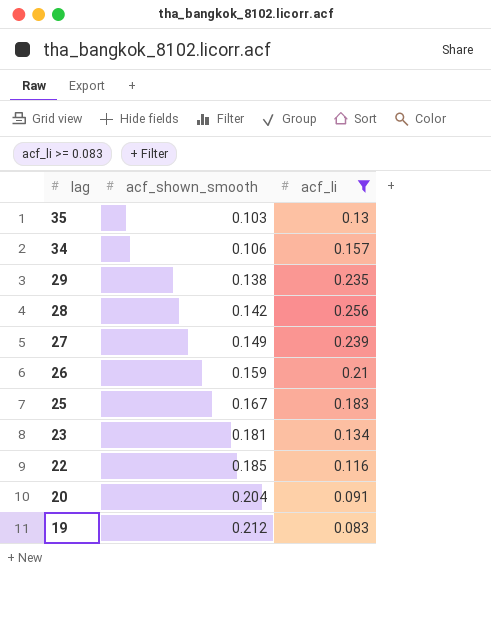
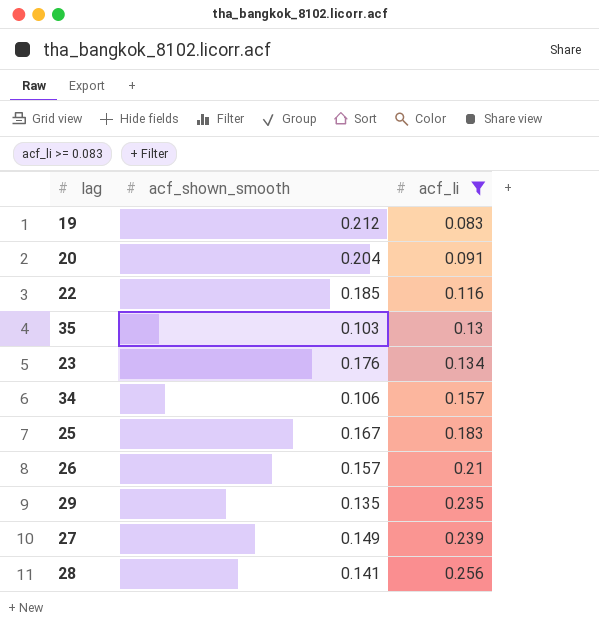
row order: lag descending -> acf_li ascending
23 | acf_shown_smooth: 0.181 -> 0.176
26 | acf_shown_smooth: 0.159 -> 0.157
29 | acf_shown_smooth: 0.138 -> 0.135
28 | acf_shown_smooth: 0.142 -> 0.141

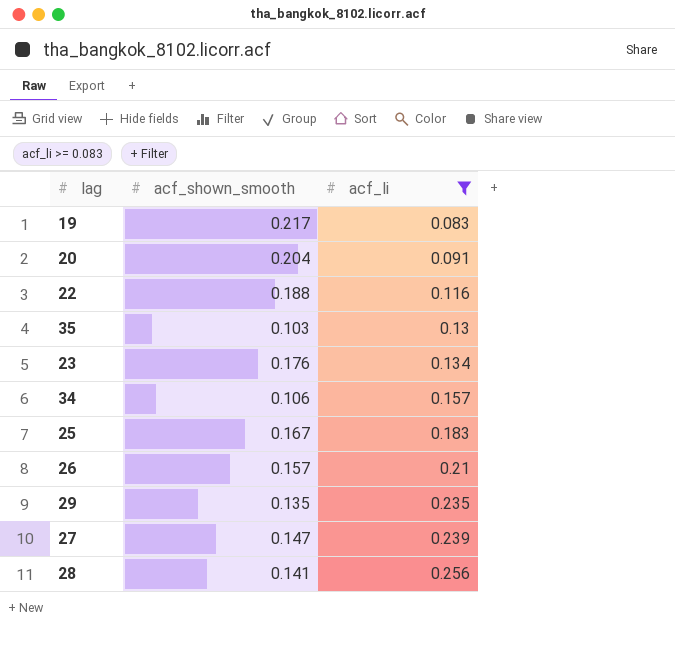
19 | acf_shown_smooth: 0.212 -> 0.217
22 | acf_shown_smooth: 0.185 -> 0.188
27 | acf_shown_smooth: 0.149 -> 0.147

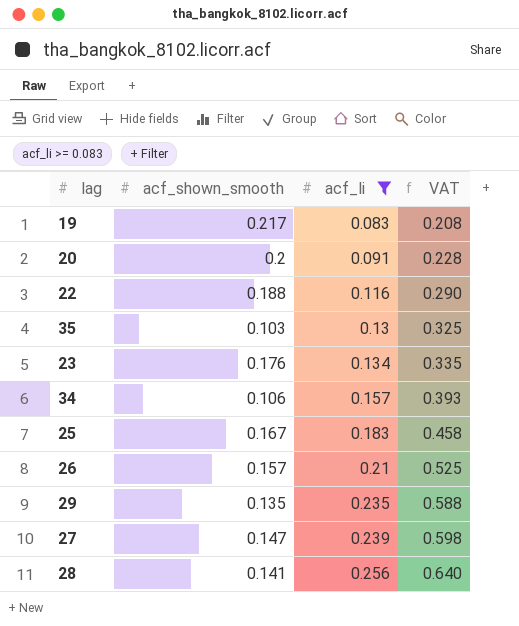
column VAT | formula: none -> [acf_li] * 2.5
20 | acf_shown_smooth: 0.204 -> 0.2

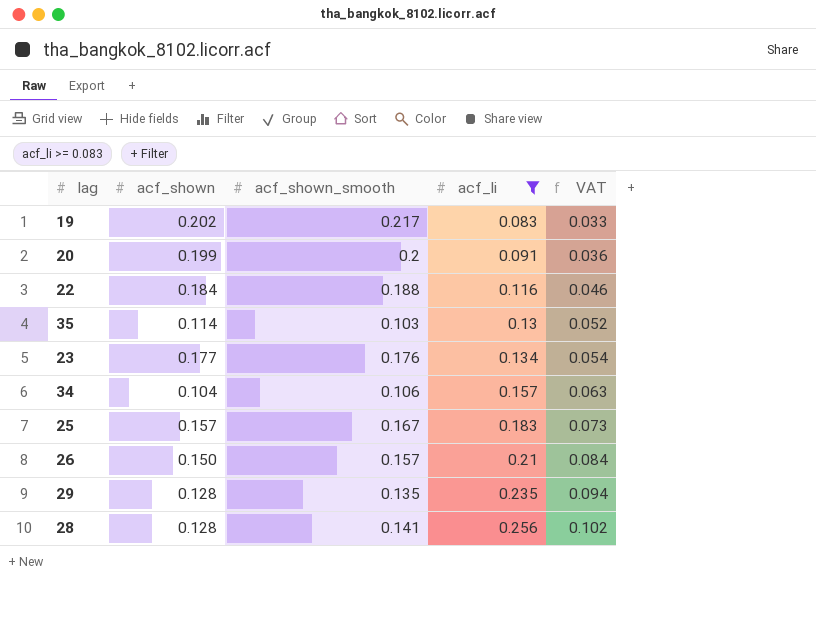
column acf_shown | position: none -> 2
column VAT | formula: [acf_li] * 2.5 -> [acf_li] * 0.4
row 27: 0.147 | 0.239 | 0.598 -> none

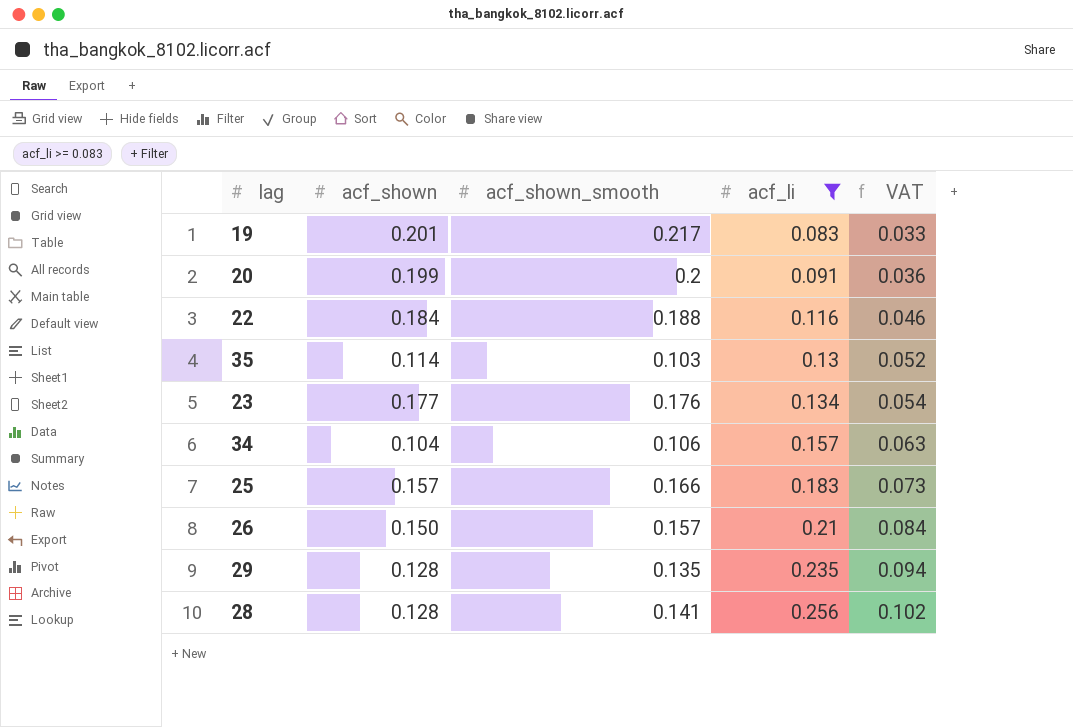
19 | acf_shown: 0.202 -> 0.201
25 | acf_shown_smooth: 0.167 -> 0.166

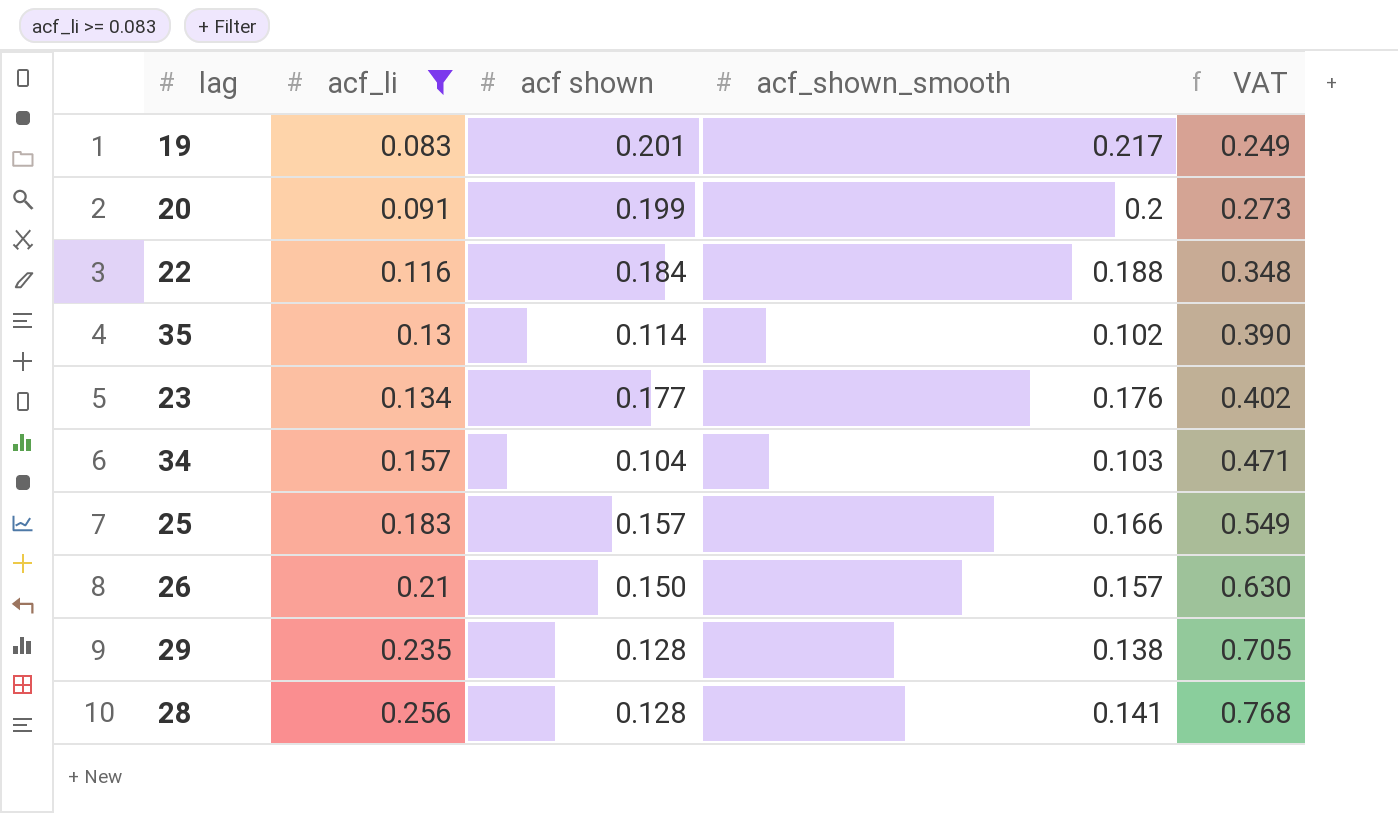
column acf_li | position: 4 -> 2
column name: acf_shown -> acf shown
column VAT | formula: [acf_li] * 0.4 -> [acf_li] * 3
35 | acf_shown_smooth: 0.103 -> 0.102
34 | acf_shown_smooth: 0.106 -> 0.103
29 | acf_shown_smooth: 0.135 -> 0.138

